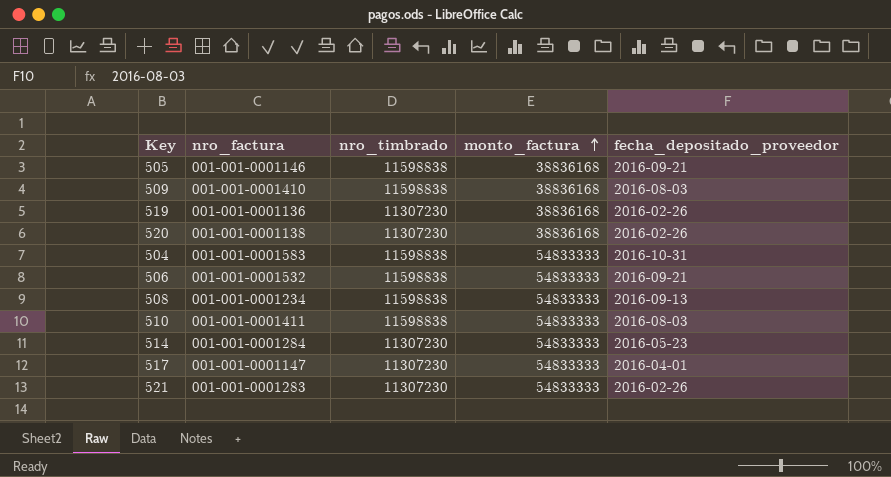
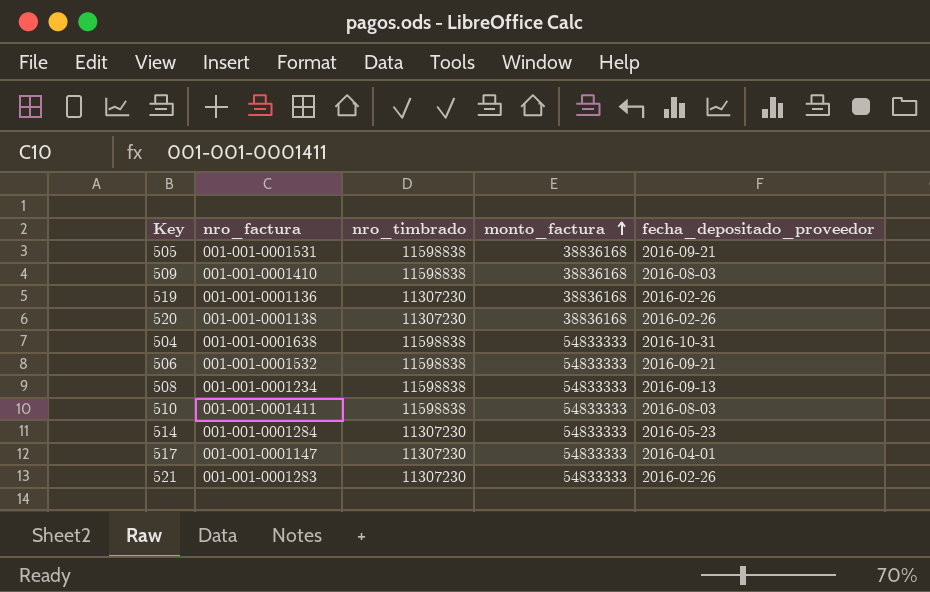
505 | nro_factura: 001-001-0001146 -> 001-001-0001531
504 | nro_factura: 001-001-0001583 -> 001-001-0001638

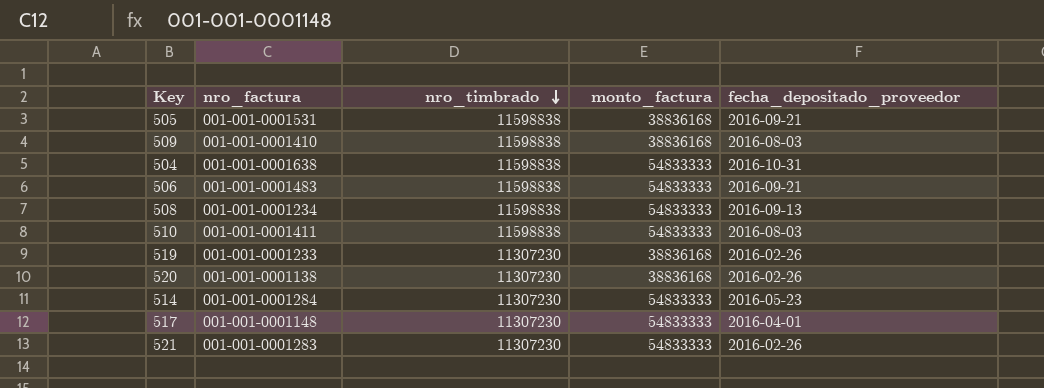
row order: monto_factura ascending -> nro_timbrado descending
506 | nro_factura: 001-001-0001532 -> 001-001-0001483
519 | nro_factura: 001-001-0001136 -> 001-001-0001233
517 | nro_factura: 001-001-0001147 -> 001-001-0001148

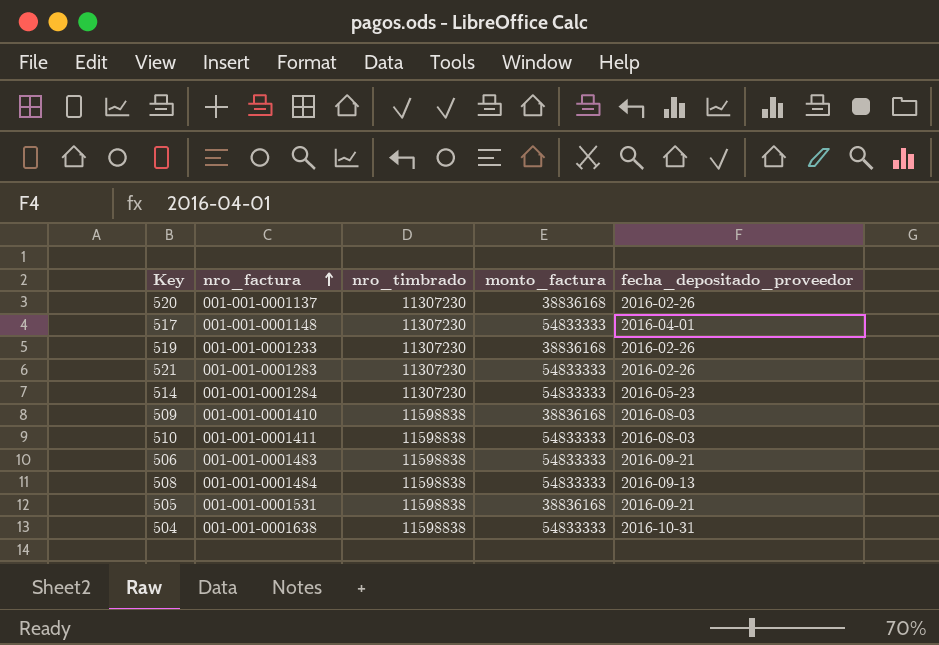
row order: nro_timbrado descending -> nro_factura ascending
520 | nro_factura: 001-001-0001138 -> 001-001-0001137
508 | nro_factura: 001-001-0001234 -> 001-001-0001484

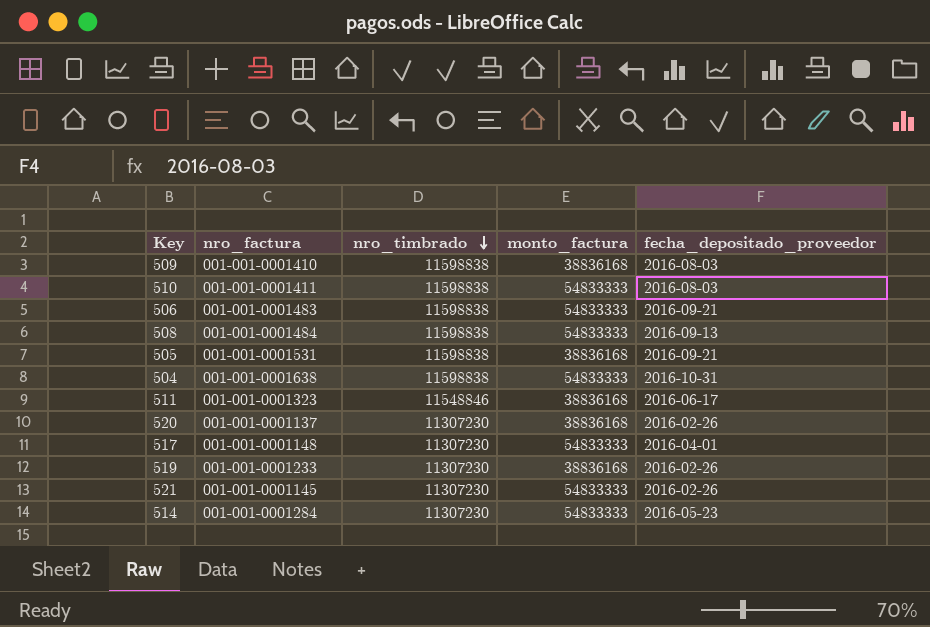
row order: nro_factura ascending -> nro_timbrado descending
row 511: none -> 001-001-0001323 | 11548846 | 38836168 | 2016-06-17
521 | nro_factura: 001-001-0001283 -> 001-001-0001145

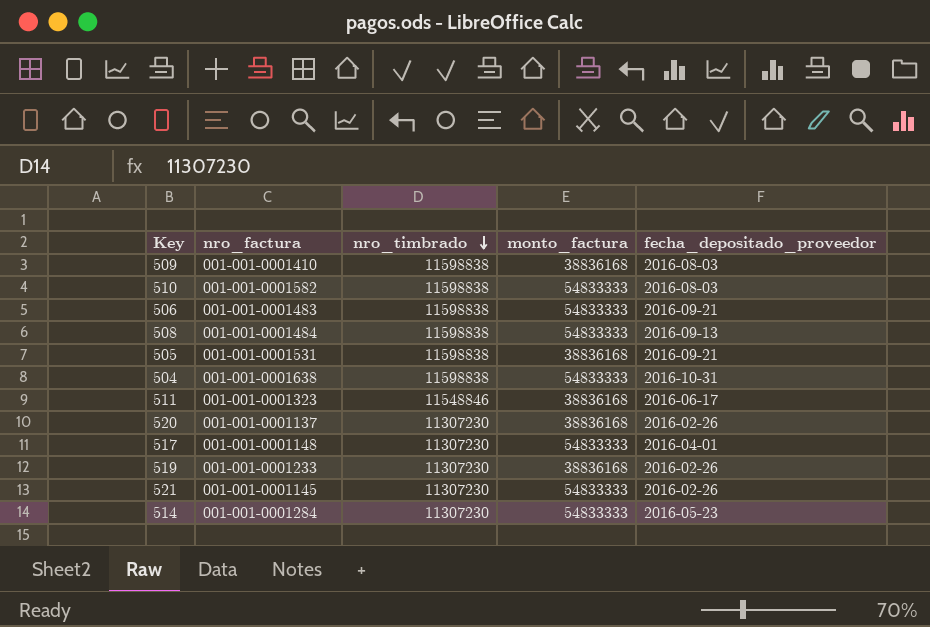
510 | nro_factura: 001-001-0001411 -> 001-001-0001582

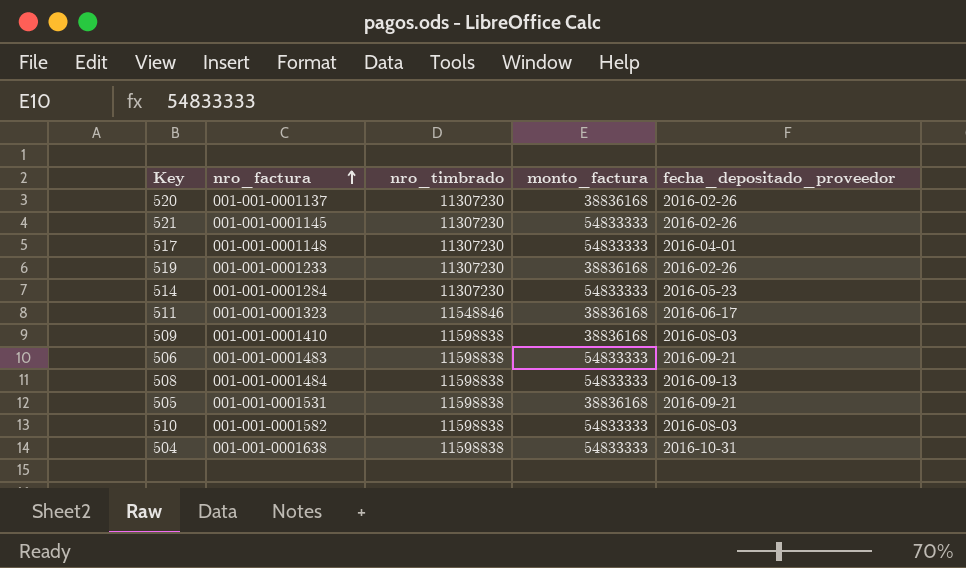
row order: nro_timbrado descending -> nro_factura ascending

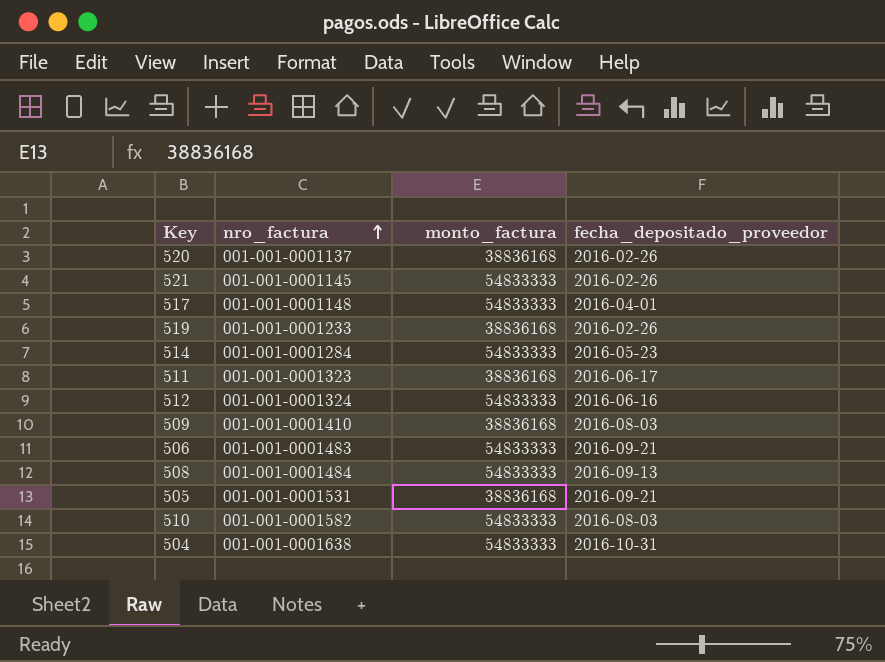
column nro_timbrado | position: 3 -> none
row 512: none -> 001-001-0001324 | 54833333 | 2016-06-16

